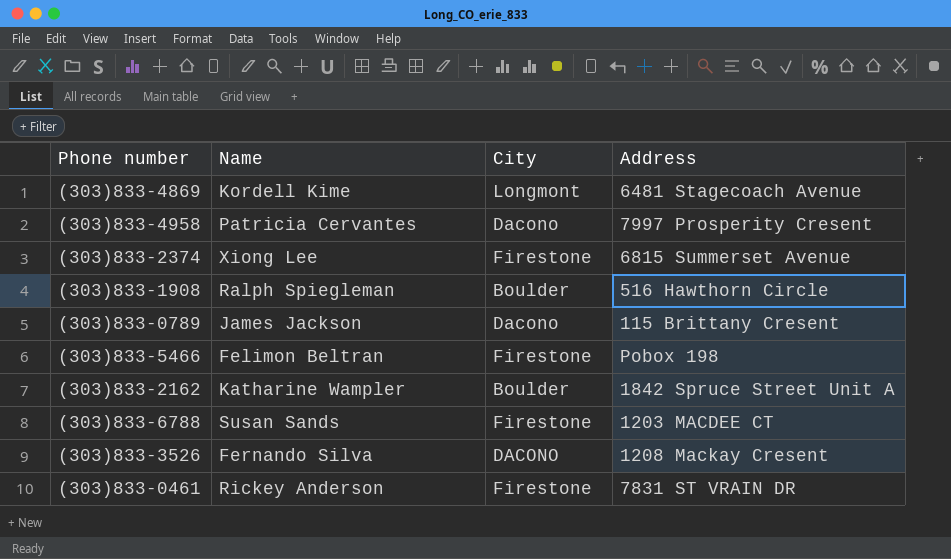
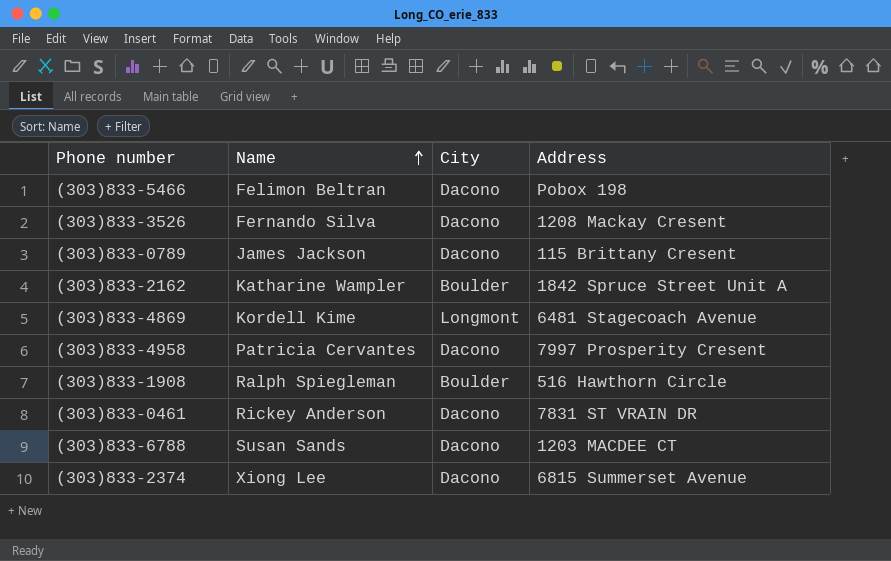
row order: none -> Name ascending
(303)833-5466 | City: Firestone -> Dacono
(303)833-3526 | City: DACONO -> Dacono
(303)833-0461 | City: Firestone -> Dacono
(303)833-6788 | City: Firestone -> Dacono
(303)833-2374 | City: Firestone -> Dacono

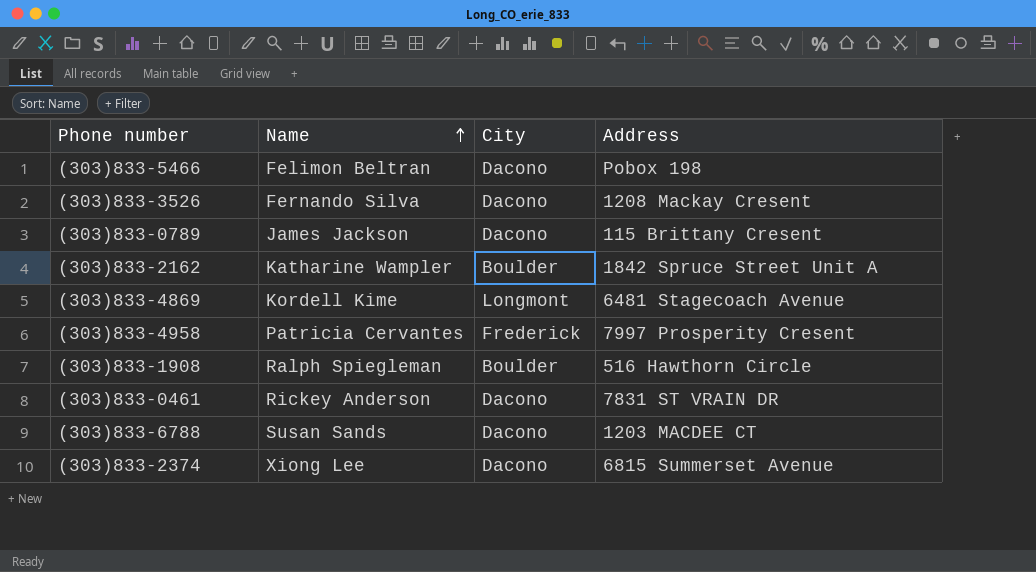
(303)833-4958 | City: Dacono -> Frederick

